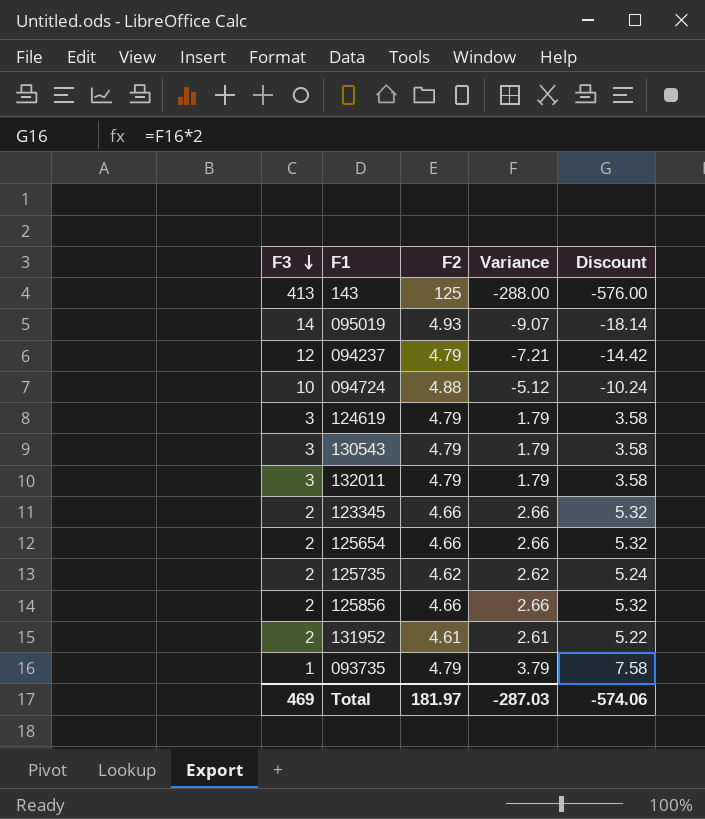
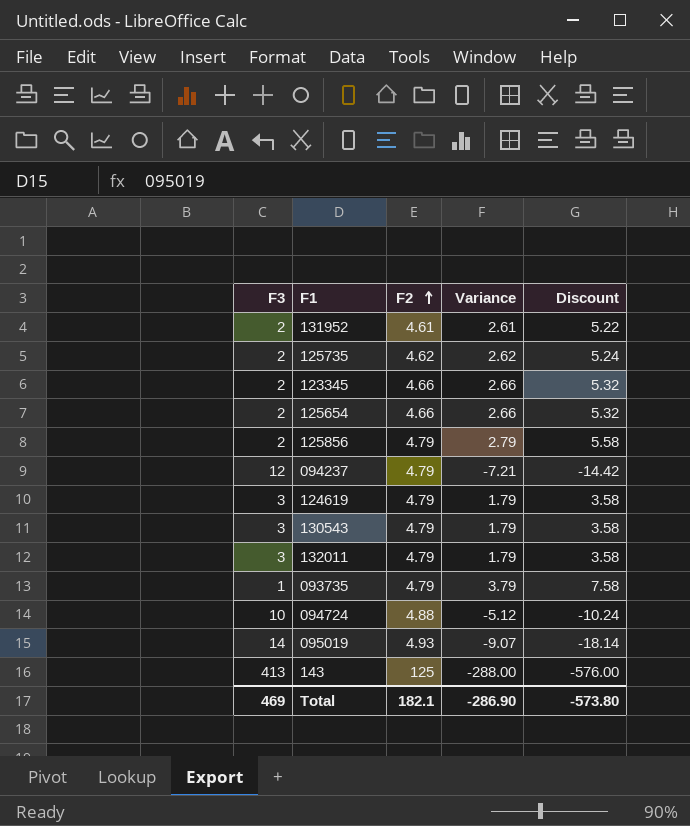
row order: F3 descending -> F2 ascending
125856 | F2: 4.66 -> 4.79
125856 | Variance: 2.66 -> 2.79
125856 | Discount: 5.32 -> 5.58
Total | F2: 181.97 -> 182.1
Total | Variance: -287.03 -> -286.90
Total | Discount: -574.06 -> -573.80

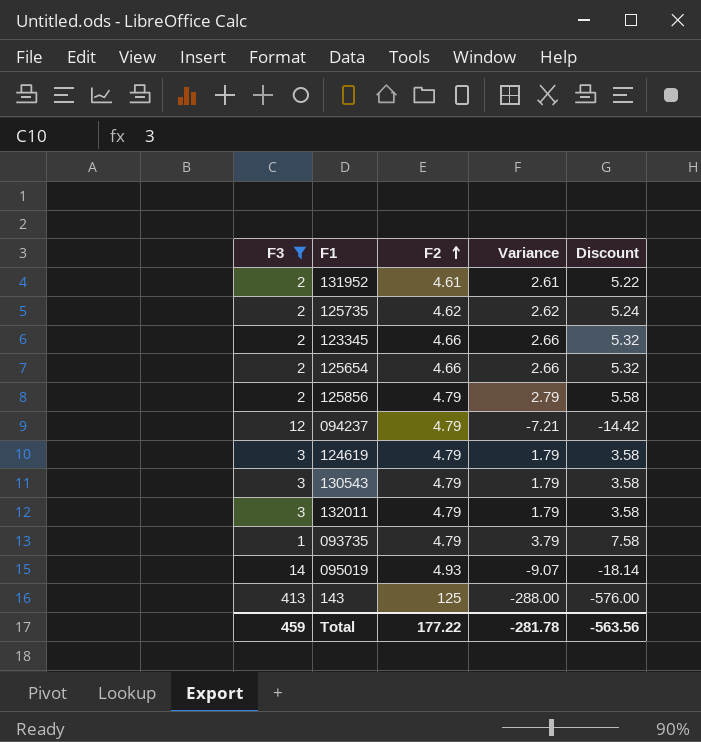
filter: none -> F3 != 10
Total | F3: 469 -> 459
Total | F2: 182.1 -> 177.22
Total | Variance: -286.90 -> -281.78
Total | Discount: -573.80 -> -563.56

